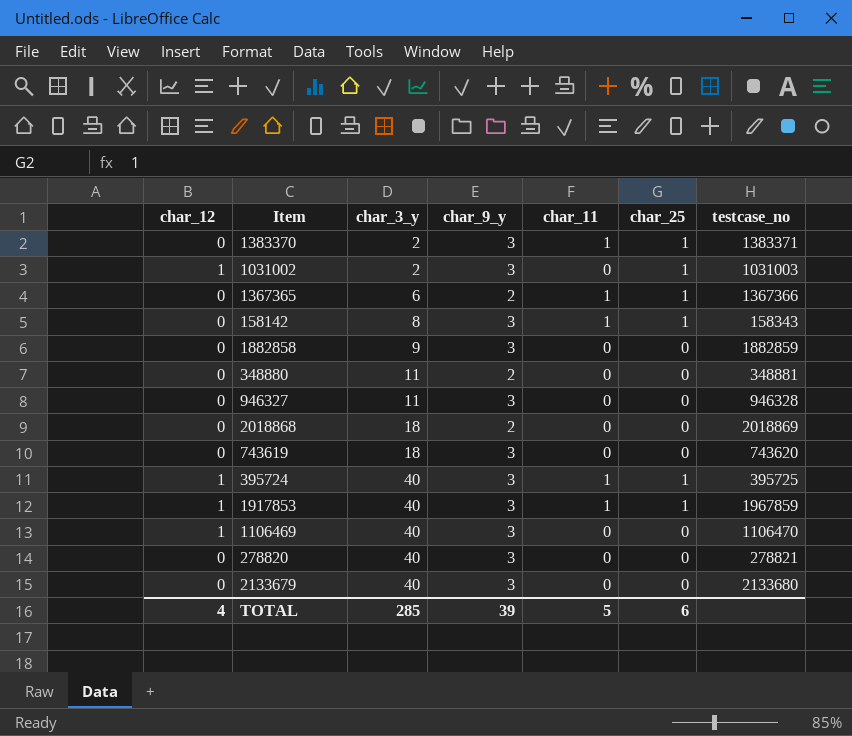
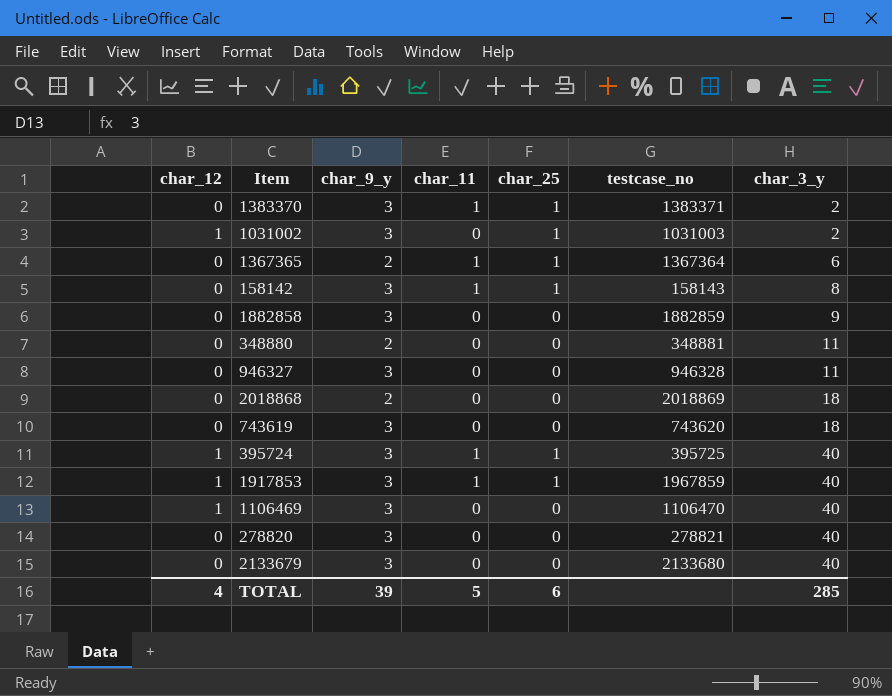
column char_3_y | position: 3 -> 7
1367365 | testcase_no: 1367366 -> 1367364
158142 | testcase_no: 158343 -> 158143

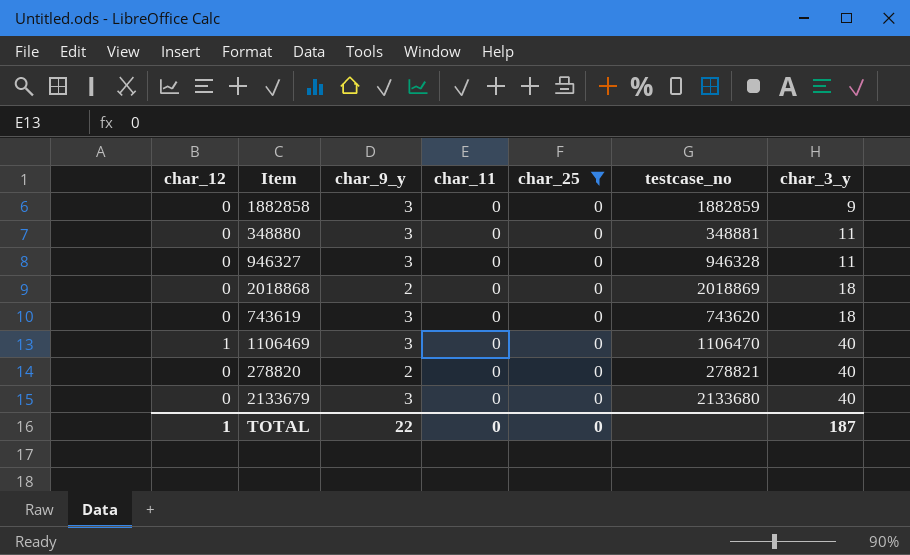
filter: none -> char_25 = 0
348880 | char_9_y: 2 -> 3
278820 | char_9_y: 3 -> 2
TOTAL | char_12: 4 -> 1
TOTAL | char_9_y: 39 -> 22
TOTAL | char_11: 5 -> 0
TOTAL | char_25: 6 -> 0
TOTAL | char_3_y: 285 -> 187

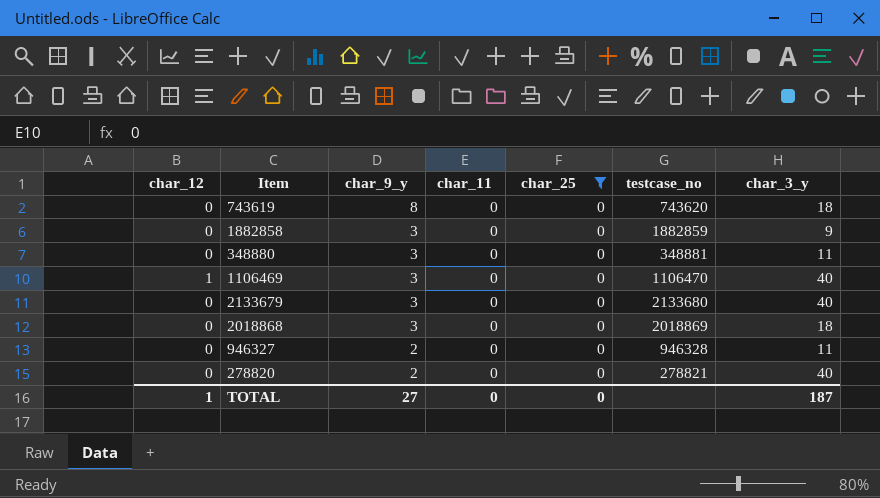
row order: char_3_y ascending -> char_9_y descending
743619 | char_9_y: 3 -> 8
2018868 | char_9_y: 2 -> 3
946327 | char_9_y: 3 -> 2
TOTAL | char_9_y: 22 -> 27

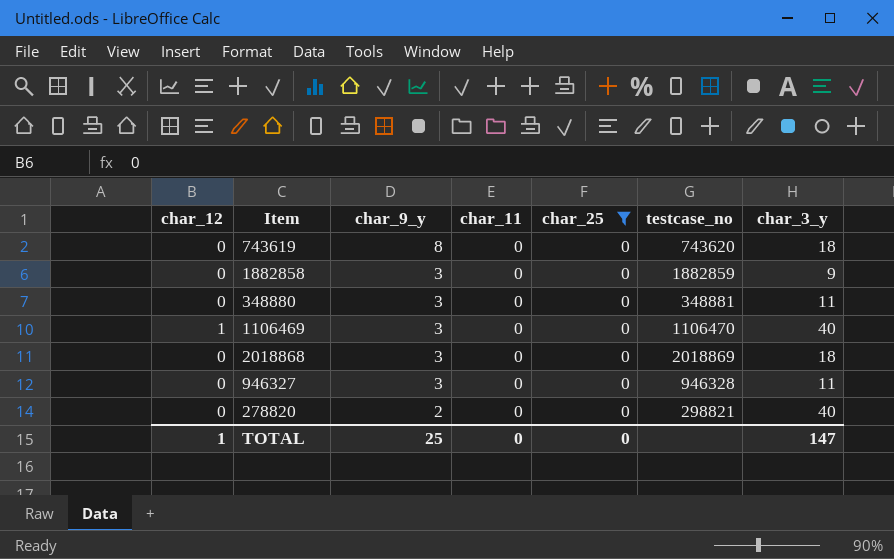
row 2133679: 0 | 3 | 0 | 0 | 2133680 | 40 -> none
946327 | char_9_y: 2 -> 3
278820 | testcase_no: 278821 -> 298821
TOTAL | char_9_y: 27 -> 25
TOTAL | char_3_y: 187 -> 147

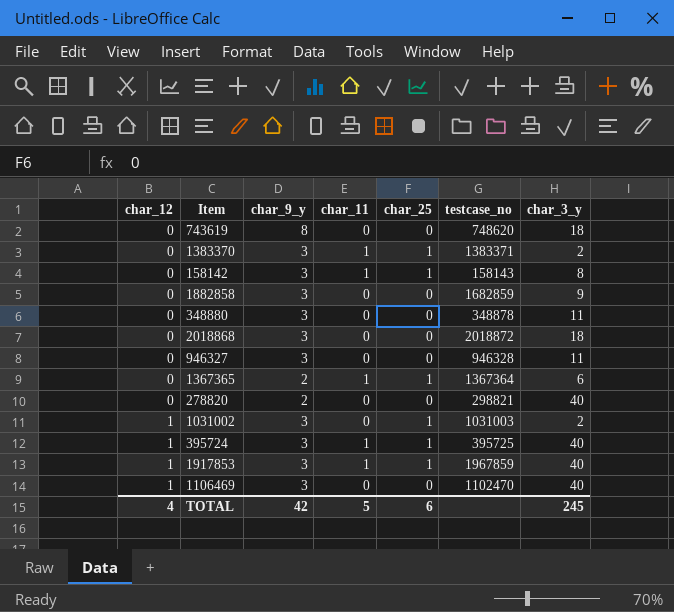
filter: char_25 = 0 -> none
row order: char_9_y descending -> char_12 ascending
743619 | testcase_no: 743620 -> 748620
1882858 | testcase_no: 1882859 -> 1682859
348880 | testcase_no: 348881 -> 348878
2018868 | testcase_no: 2018869 -> 2018872
1106469 | testcase_no: 1106470 -> 1102470
TOTAL | char_12: 1 -> 4
TOTAL | char_9_y: 25 -> 42
TOTAL | char_11: 0 -> 5
TOTAL | char_25: 0 -> 6
TOTAL | char_3_y: 147 -> 245

